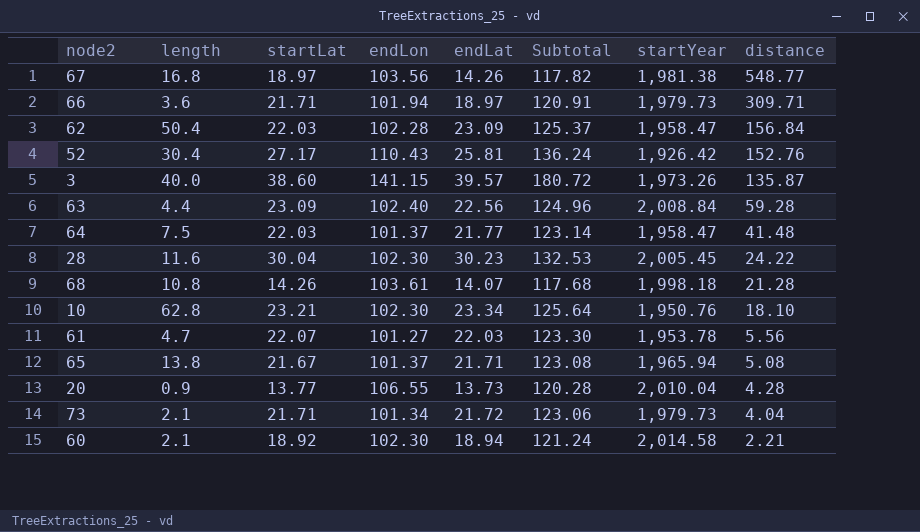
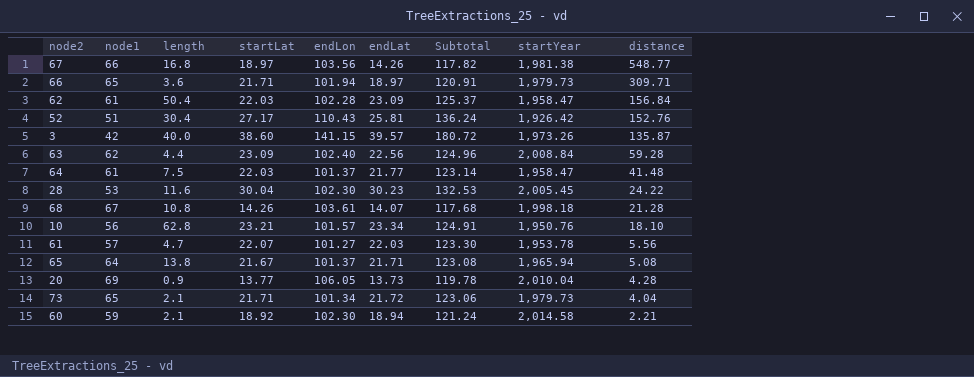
column node1 | position: none -> 2
10 | endLon: 102.30 -> 101.57
10 | Subtotal: 125.64 -> 124.91
20 | endLon: 106.55 -> 106.05
20 | Subtotal: 120.28 -> 119.78

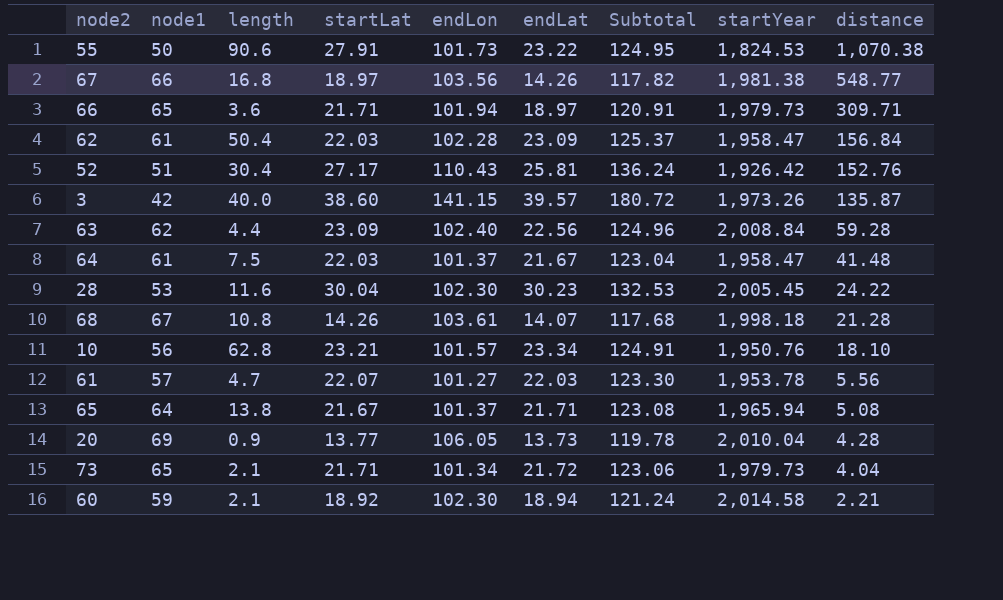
row 55: none -> 50 | 90.6 | 27.91 | 101.73 | 23.22 | 124.95 | 1,824.53 | 1,070.38
64 | endLat: 21.77 -> 21.67
64 | Subtotal: 123.14 -> 123.04

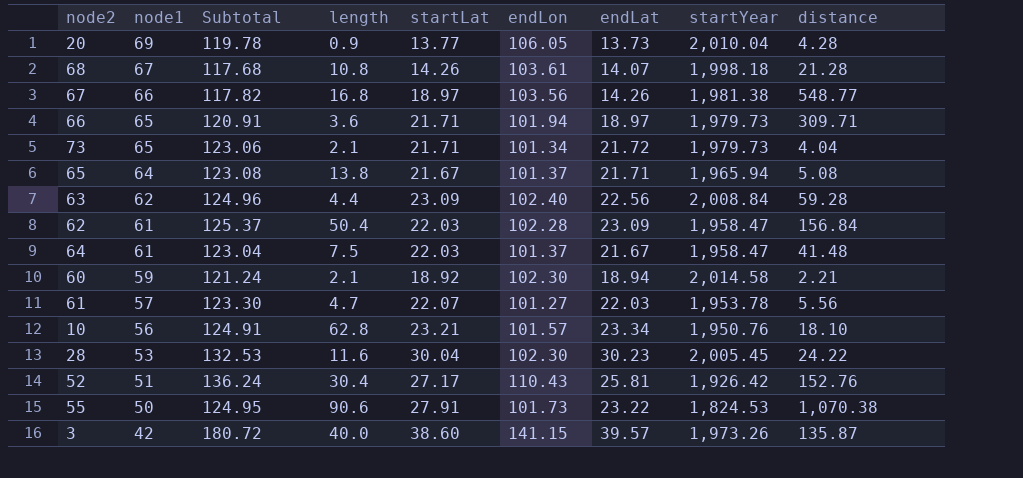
row order: distance descending -> node1 descending
column Subtotal | position: 7 -> 3

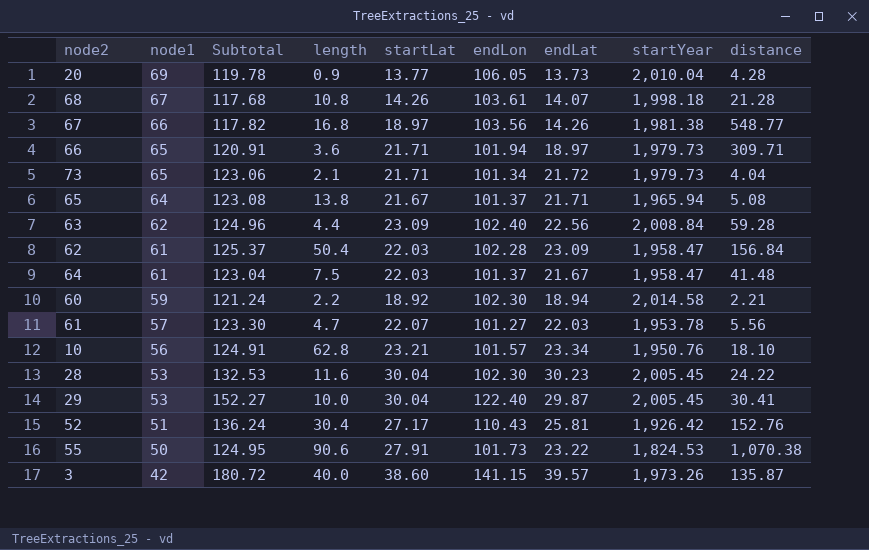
60 | length: 2.1 -> 2.2
row 29: none -> 53 | 152.27 | 10.0 | 30.04 | 122.40 | 29.87 | 2,005.45 | 30.41

